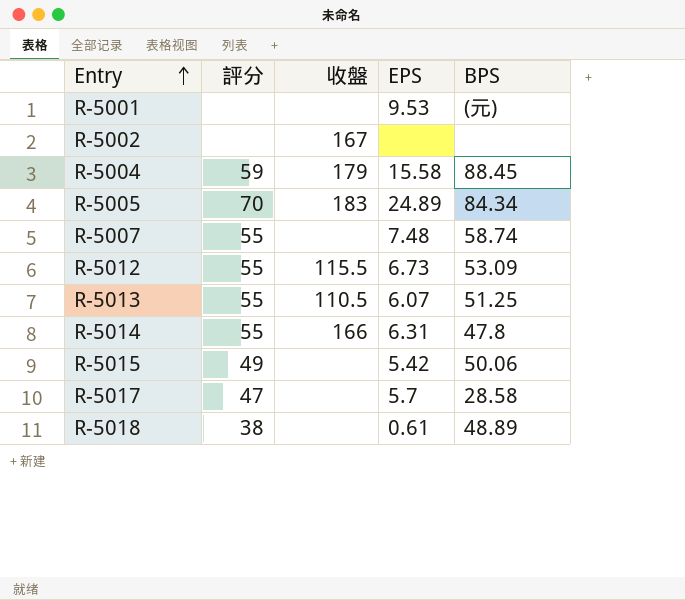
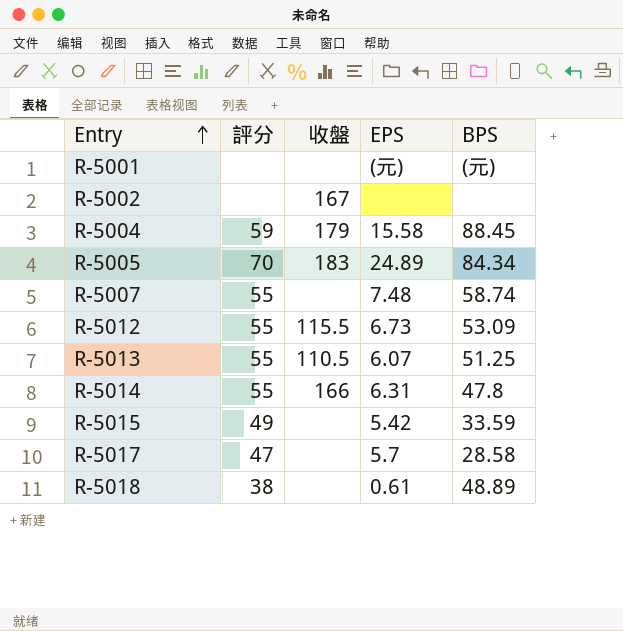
R-5001 | EPS: 9.53 -> (元)
R-5015 | BPS: 50.06 -> 33.59

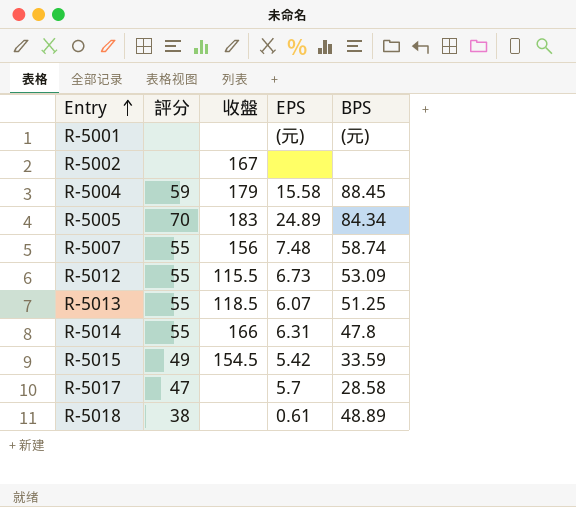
R-5007 | 收盤: none -> 156
R-5013 | 收盤: 110.5 -> 118.5
R-5015 | 收盤: none -> 154.5

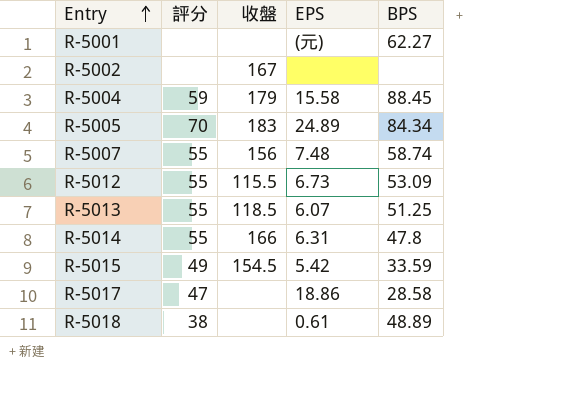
R-5001 | BPS: (元) -> 62.27
R-5017 | EPS: 5.7 -> 18.86

